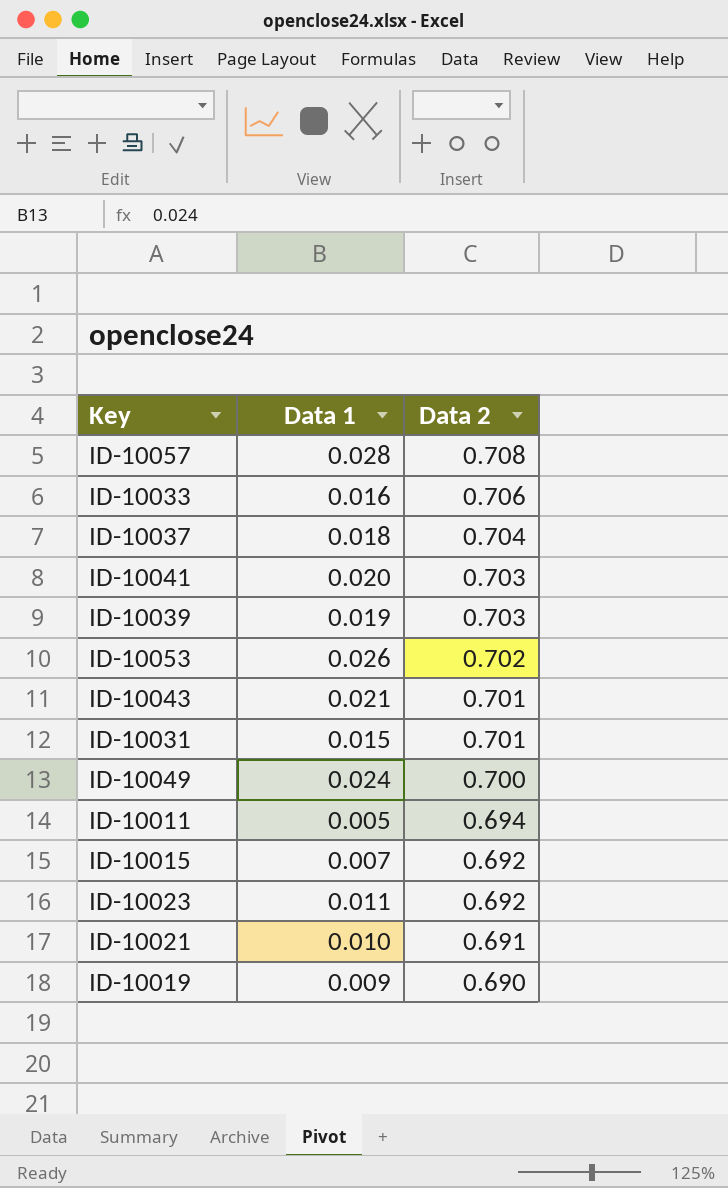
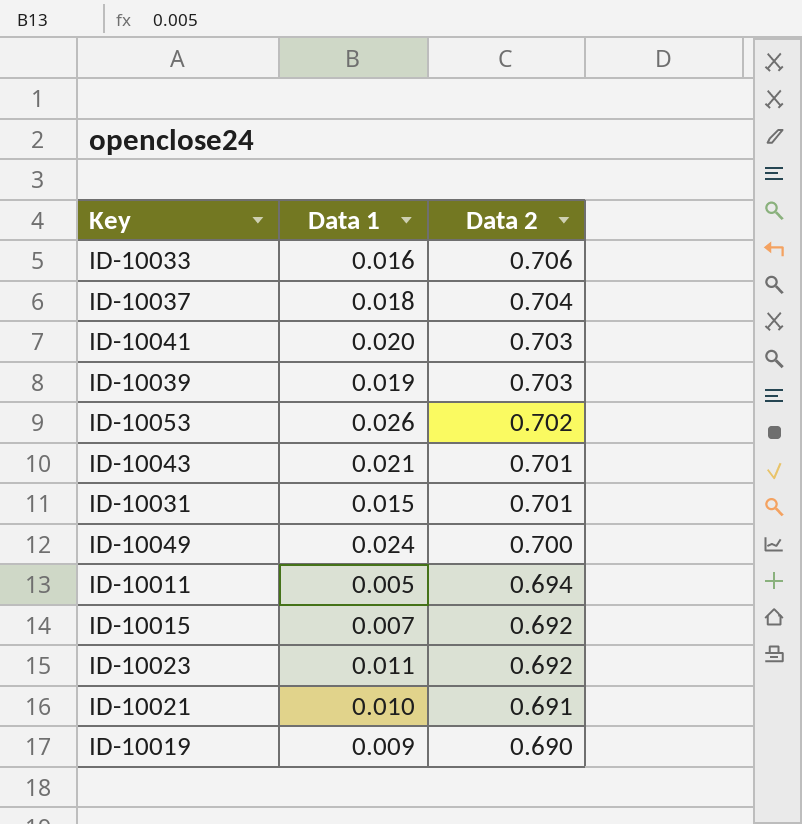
row ID-10057: 0.028 | 0.708 -> none

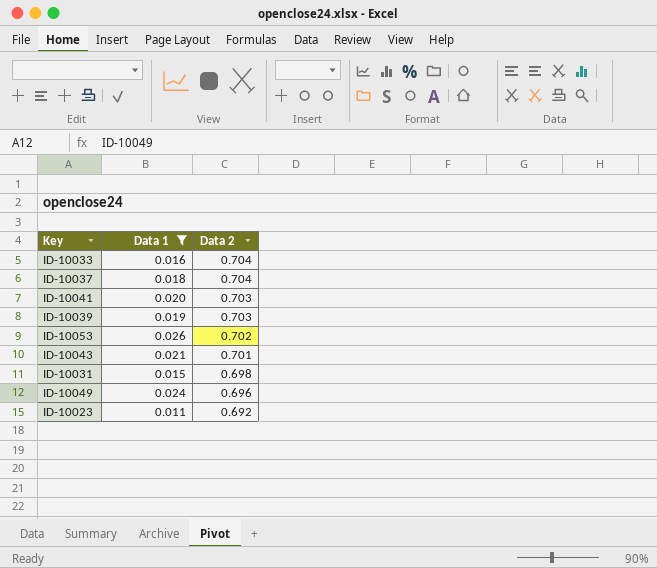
filter: none -> Data 1 >= 0.011
ID-10033 | Data 2: 0.706 -> 0.704
ID-10031 | Data 2: 0.701 -> 0.698
ID-10049 | Data 2: 0.700 -> 0.696

